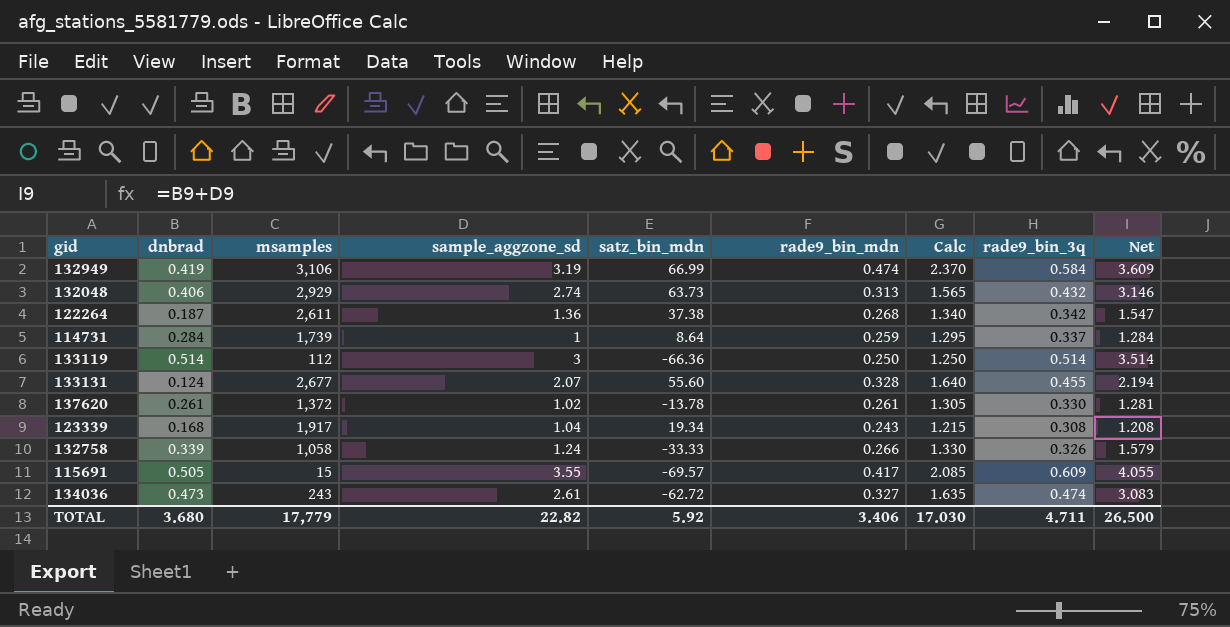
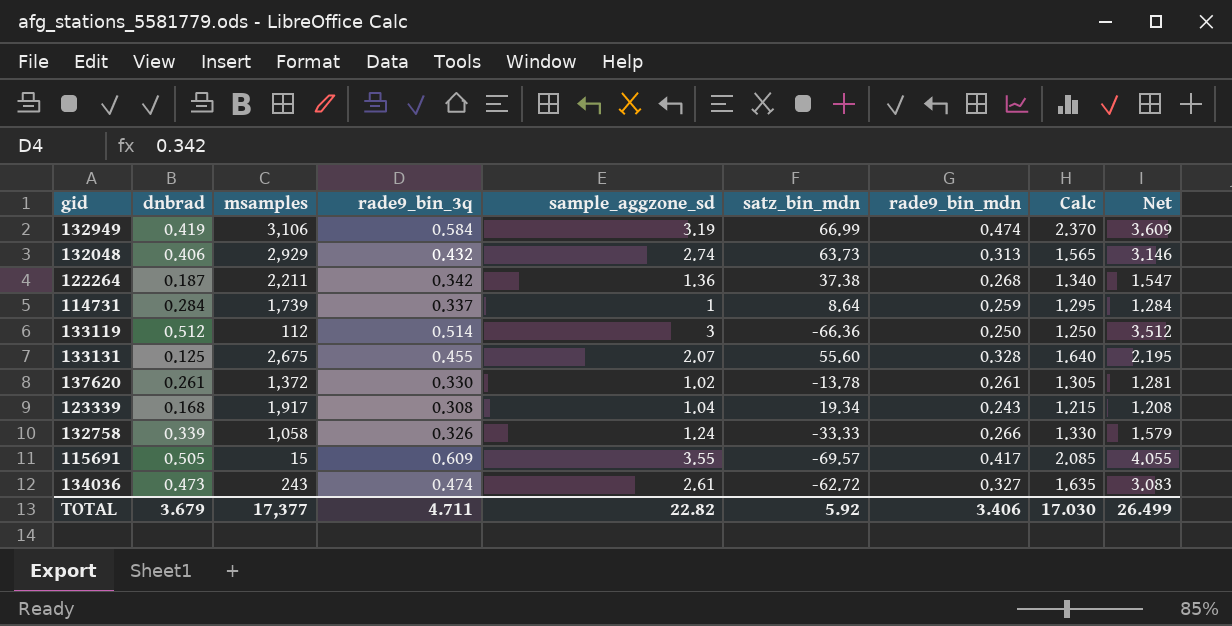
column rade9_bin_3q | position: 8 -> 4
122264 | msamples: 2,611 -> 2,211
133119 | dnbrad: 0.514 -> 0.512
133119 | Net: 3.514 -> 3.512
133131 | dnbrad: 0.124 -> 0.125
133131 | msamples: 2,677 -> 2,675
133131 | Net: 2.194 -> 2.195
TOTAL | dnbrad: 3.680 -> 3.679
TOTAL | msamples: 17,779 -> 17,377
TOTAL | Net: 26.500 -> 26.499

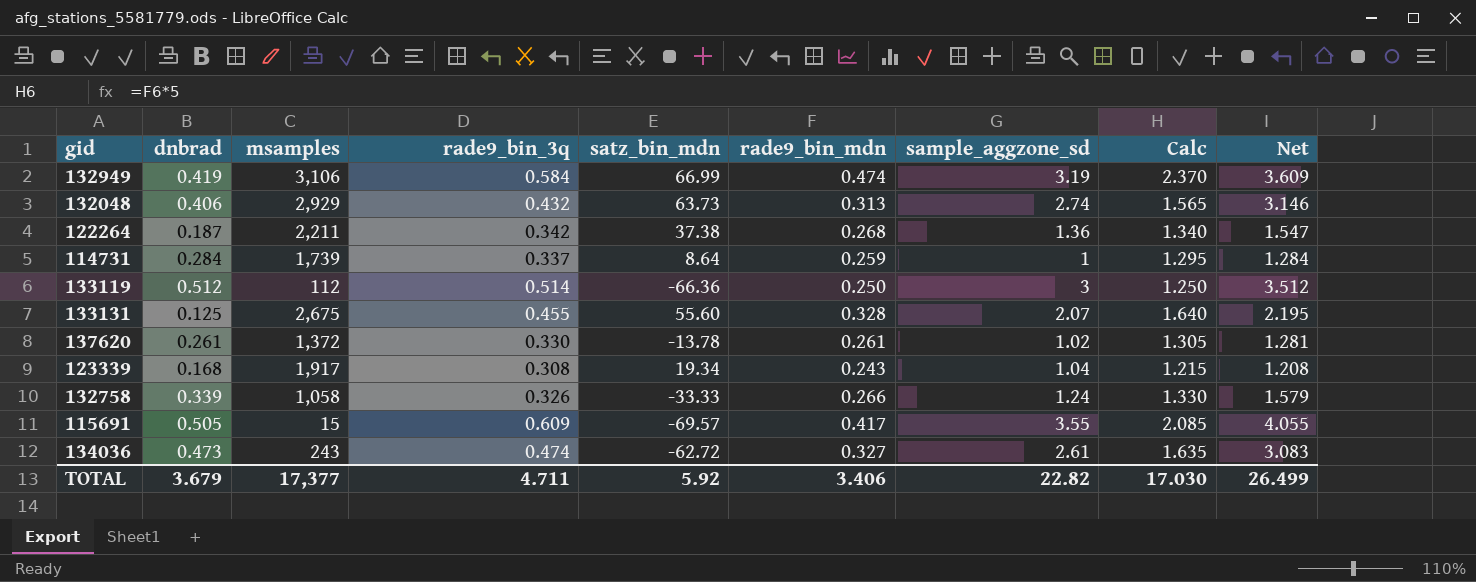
column sample_aggzone_sd | position: 5 -> 7

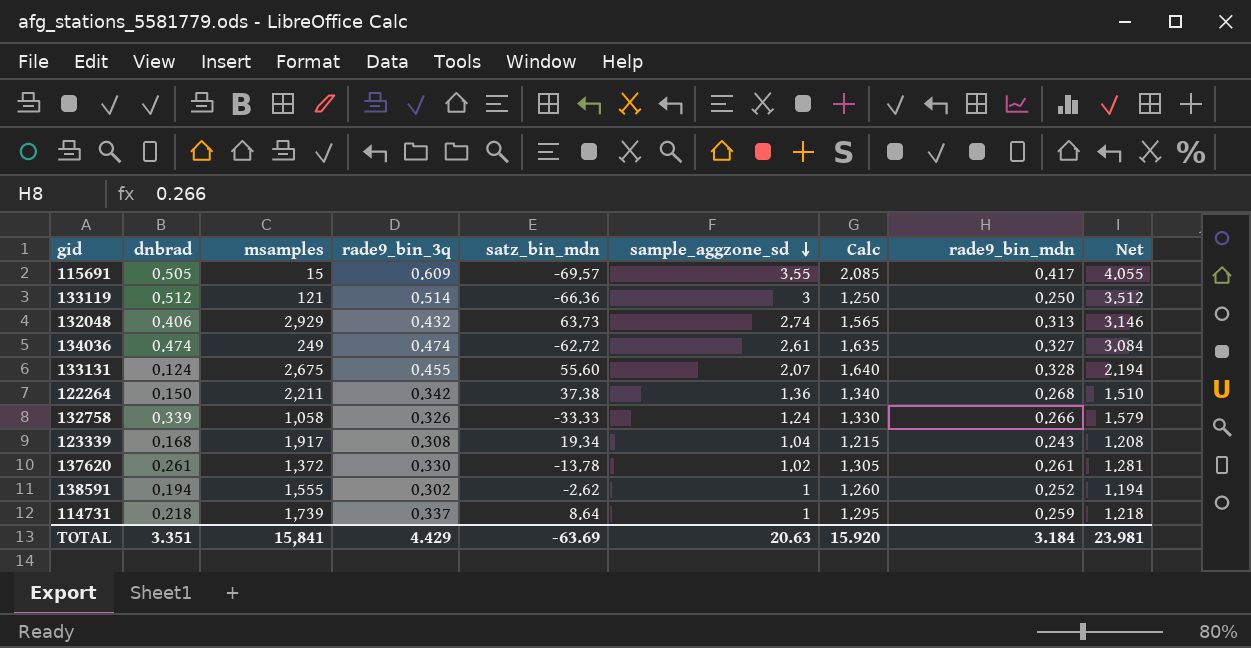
row order: none -> sample_aggzone_sd descending
column rade9_bin_mdn | position: 6 -> 8
row 132949: 0.419 | 3,106 | 0.584 | 66.99 | 0.474 | 3.19 | 2.370 | 3.609 -> none
133119 | msamples: 112 -> 121
134036 | dnbrad: 0.473 -> 0.474
134036 | msamples: 243 -> 249
134036 | Net: 3.083 -> 3.084
133131 | dnbrad: 0.125 -> 0.124
133131 | Net: 2.195 -> 2.194
122264 | dnbrad: 0.187 -> 0.150
122264 | Net: 1.547 -> 1.510
row 138591: none -> 0.194 | 1,555 | 0.302 | -2.62 | 1 | 1.260 | 0.252 | 1.194
114731 | dnbrad: 0.284 -> 0.218
114731 | Net: 1.284 -> 1.218
TOTAL | dnbrad: 3.679 -> 3.351
TOTAL | msamples: 17,377 -> 15,841
TOTAL | rade9_bin_3q: 4.711 -> 4.429
TOTAL | satz_bin_mdn: 5.92 -> -63.69
TOTAL | sample_aggzone_sd: 22.82 -> 20.63
TOTAL | Calc: 17.030 -> 15.920
TOTAL | rade9_bin_mdn: 3.406 -> 3.184
TOTAL | Net: 26.499 -> 23.981

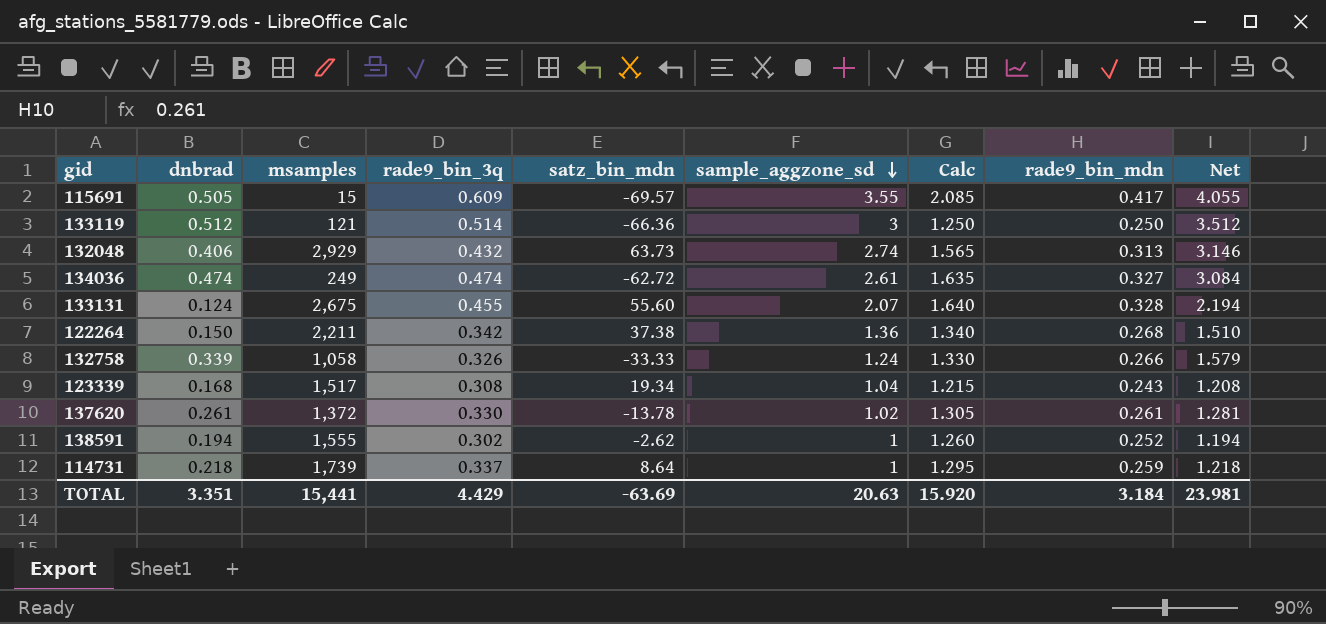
123339 | msamples: 1,917 -> 1,517
TOTAL | msamples: 15,841 -> 15,441

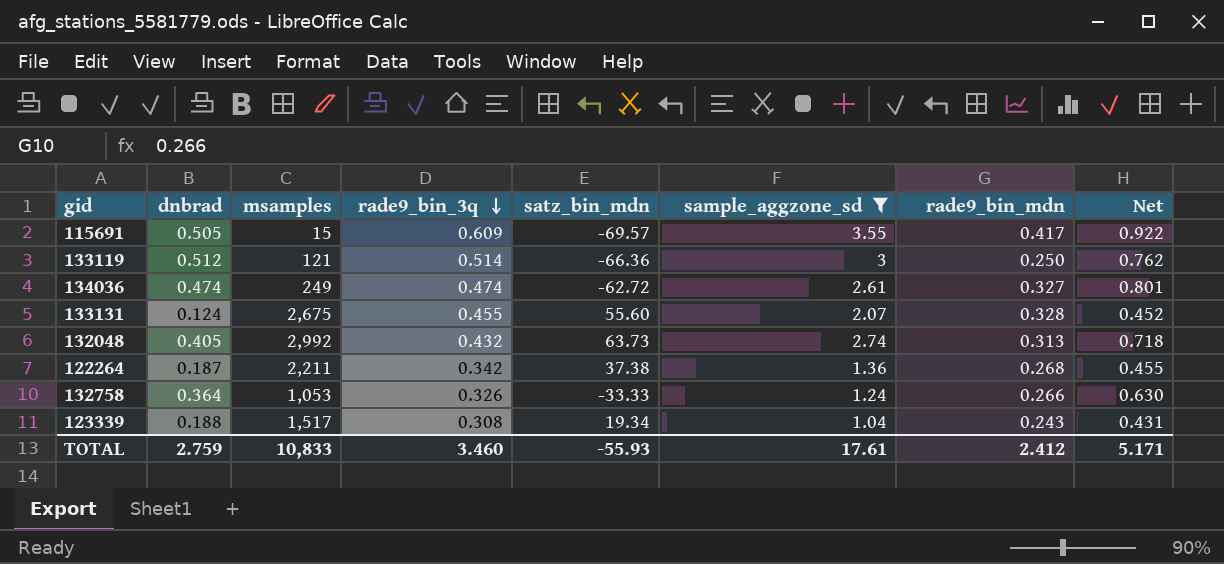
filter: none -> sample_aggzone_sd >= 1.04
row order: sample_aggzone_sd descending -> rade9_bin_3q descending
column Calc | formula: [rade9_bin_mdn] * 5 -> none
column Net | formula: [dnbrad] + [sample_aggzone_sd] -> [dnbrad] + [rade9_bin_mdn]
132048 | dnbrad: 0.406 -> 0.405
132048 | msamples: 2,929 -> 2,992
122264 | dnbrad: 0.150 -> 0.187
132758 | dnbrad: 0.339 -> 0.364
132758 | msamples: 1,058 -> 1,053
123339 | dnbrad: 0.168 -> 0.188
TOTAL | dnbrad: 3.351 -> 2.759
TOTAL | msamples: 15,441 -> 10,833
TOTAL | rade9_bin_3q: 4.429 -> 3.460
TOTAL | satz_bin_mdn: -63.69 -> -55.93
TOTAL | sample_aggzone_sd: 20.63 -> 17.61
TOTAL | rade9_bin_mdn: 3.184 -> 2.412
TOTAL | Net: 23.981 -> 5.171

